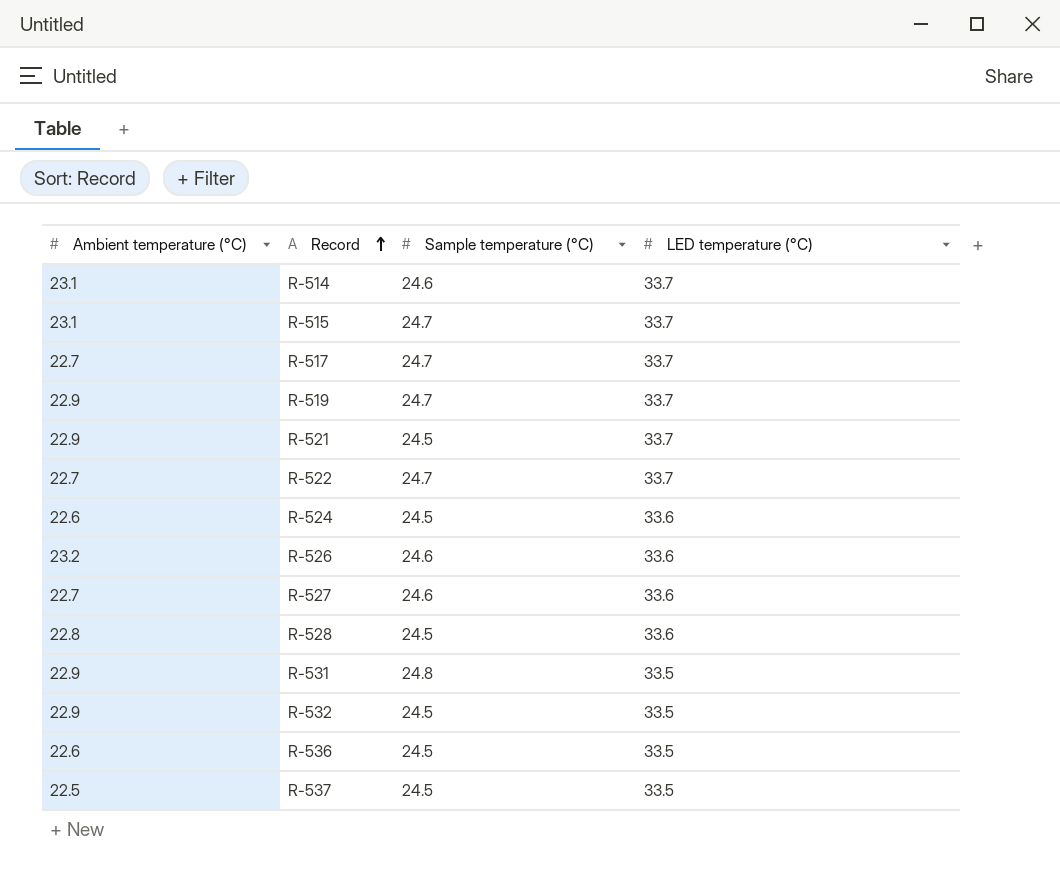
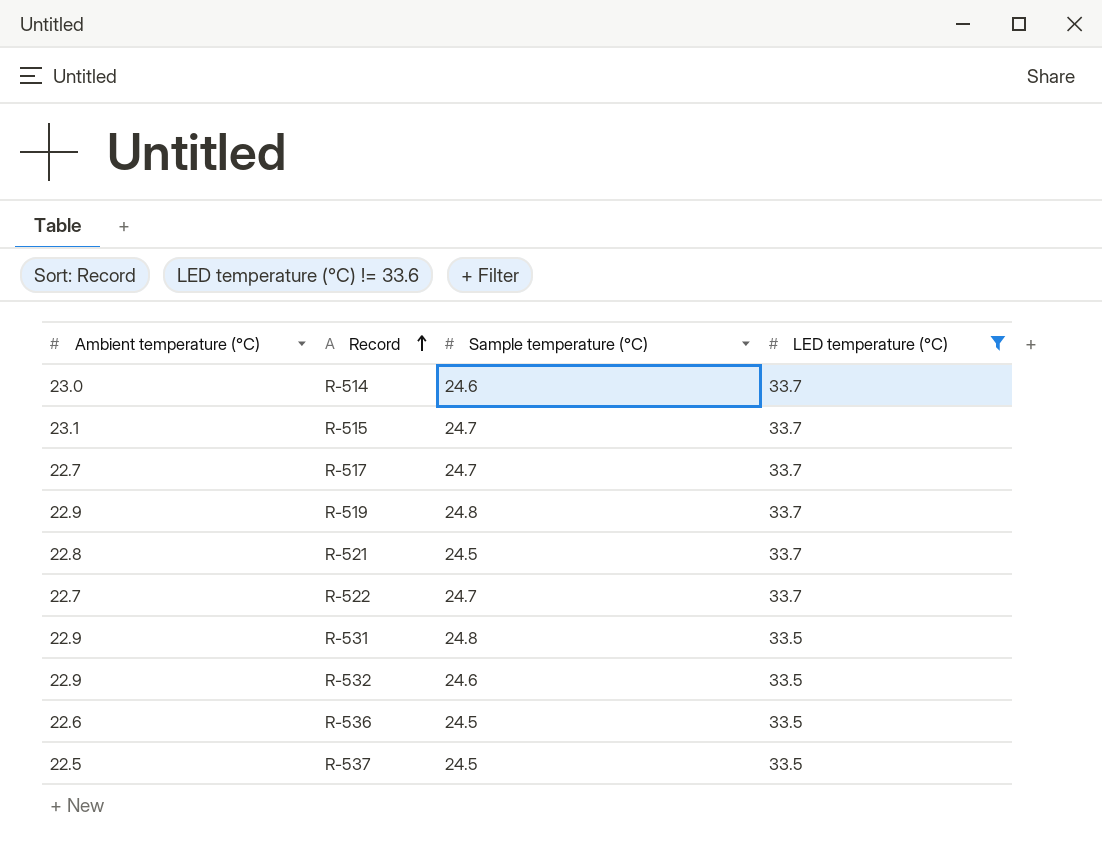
filter: none -> LED temperature (°C) != 33.6
R-514 | Ambient temperature (°C): 23.1 -> 23.0
R-519 | Sample temperature (°C): 24.7 -> 24.8
R-521 | Ambient temperature (°C): 22.9 -> 22.8
R-532 | Sample temperature (°C): 24.5 -> 24.6

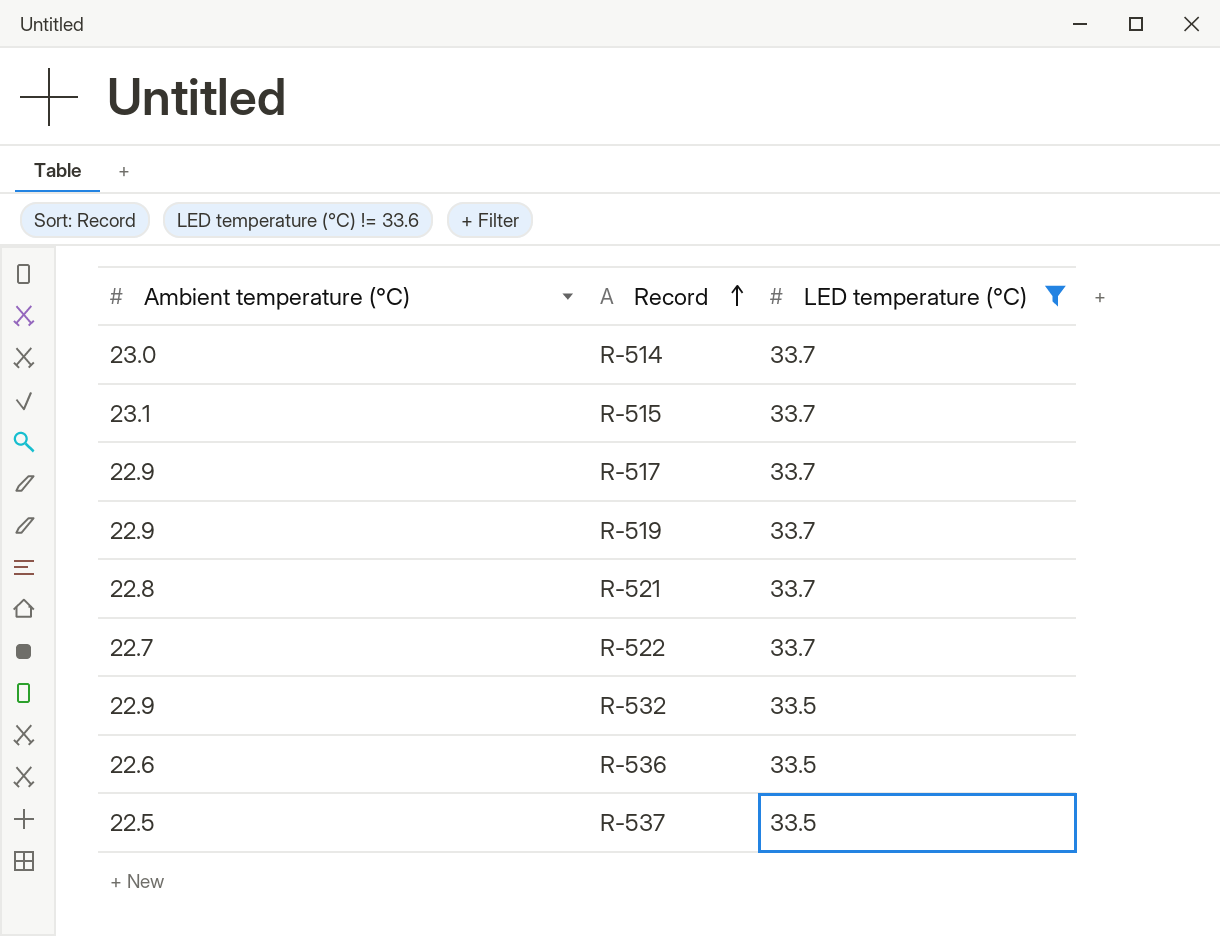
column Sample temperature (°C) | position: 3 -> none
row R-531: 22.9 | 24.8 | 33.5 -> none
R-517 | Ambient temperature (°C): 22.7 -> 22.9

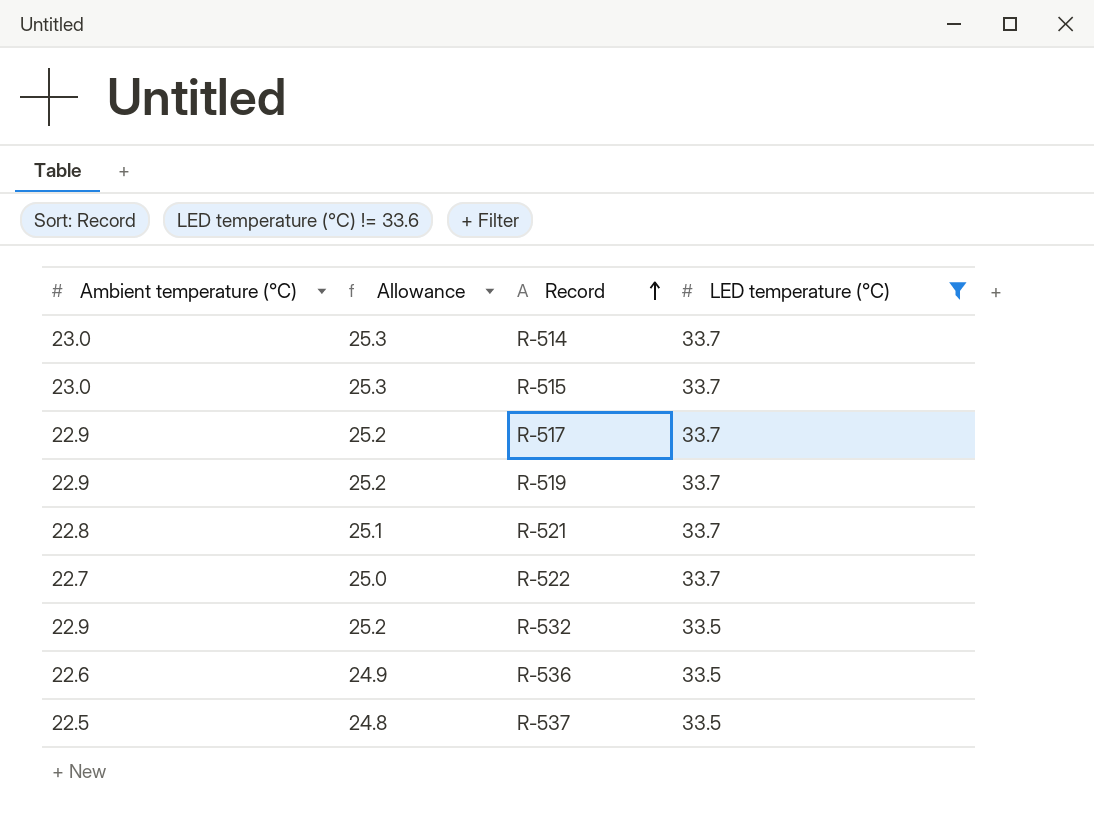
column Allowance | formula: none -> [Ambient temperature (°C)] * 1.1
R-515 | Ambient temperature (°C): 23.1 -> 23.0

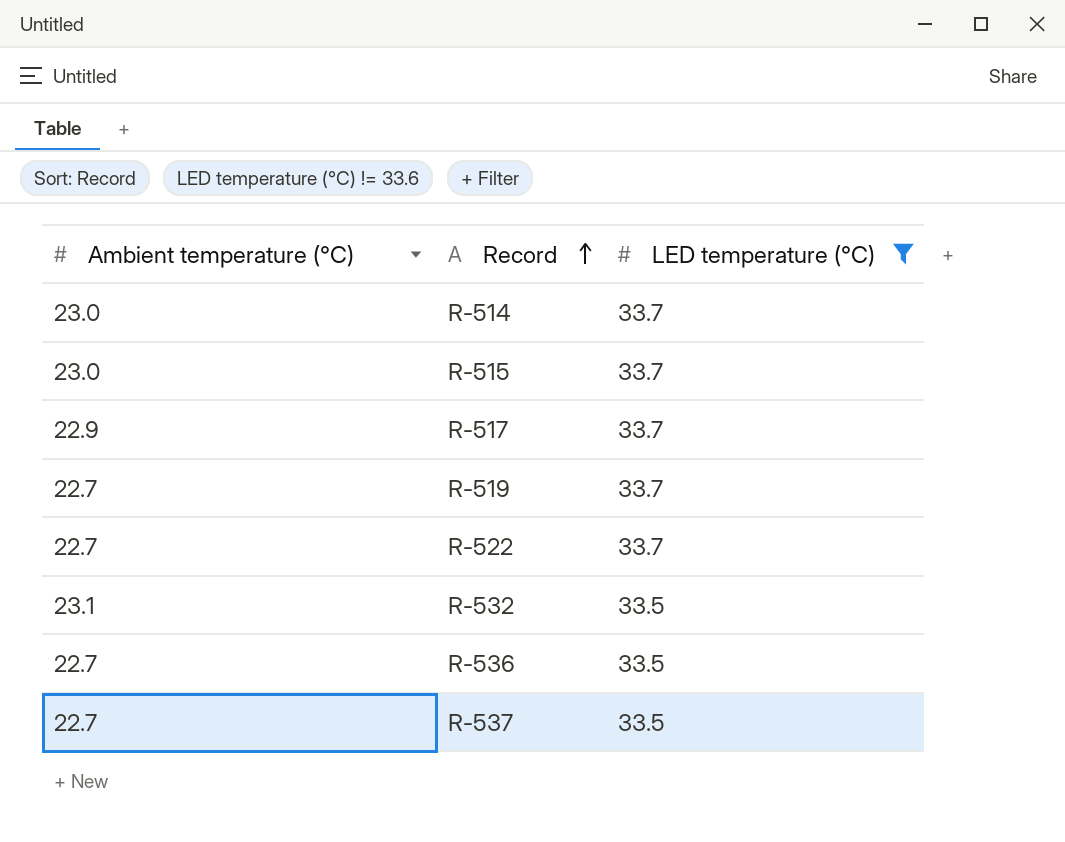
column Allowance | formula: [Ambient temperature (°C)] * 1.1 -> none
row R-521: 22.8 | 25.1 | 33.7 -> none
R-519 | Ambient temperature (°C): 22.9 -> 22.7
R-532 | Ambient temperature (°C): 22.9 -> 23.1
R-536 | Ambient temperature (°C): 22.6 -> 22.7
R-537 | Ambient temperature (°C): 22.5 -> 22.7

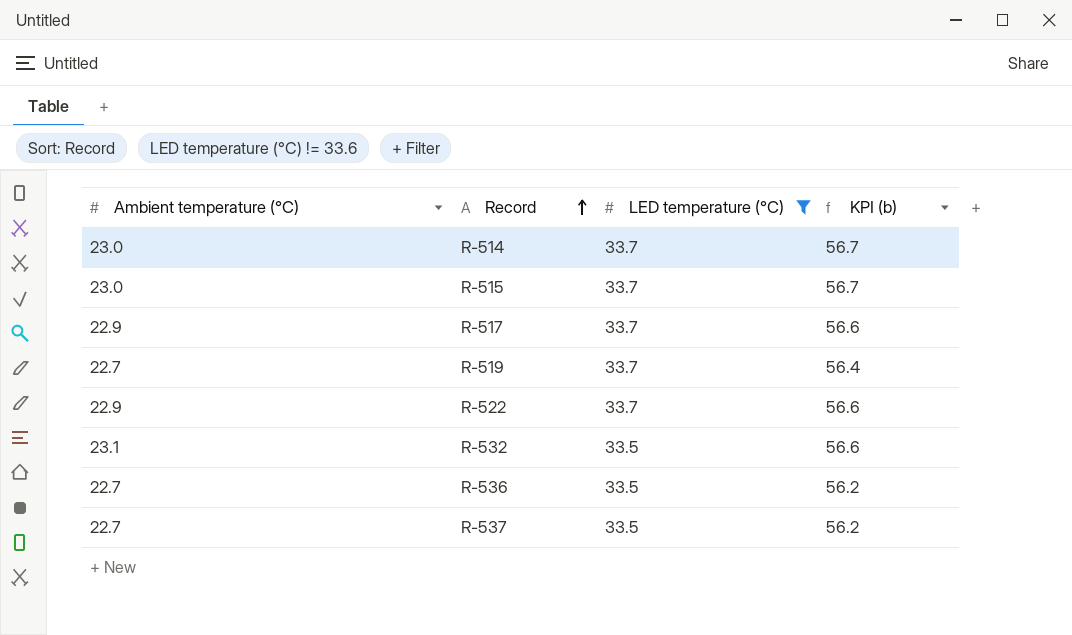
column KPI (b) | formula: none -> [Ambient temperature (°C)] + [LED temperature (°C)]
R-522 | Ambient temperature (°C): 22.7 -> 22.9

